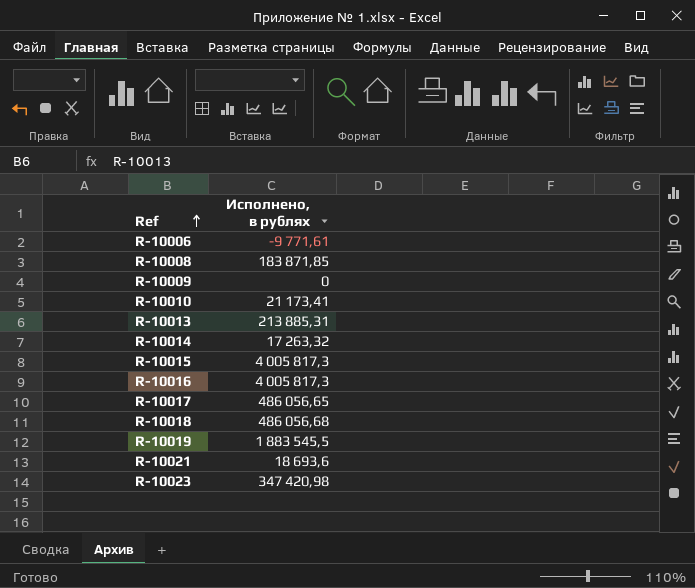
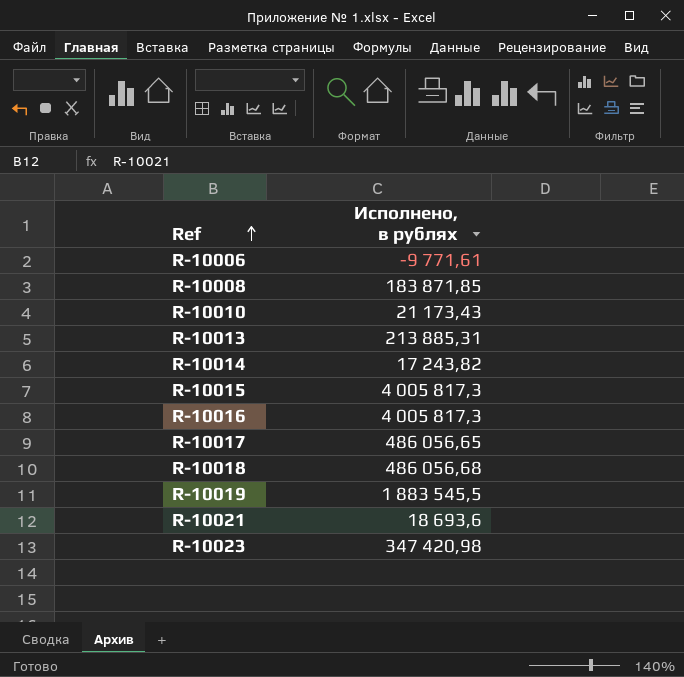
row R-10009: 0 -> none
R-10010 | Исполнено, в рублях: 21 173,41 -> 21 173,43
R-10014 | Исполнено, в рублях: 17 263,32 -> 17 243,82

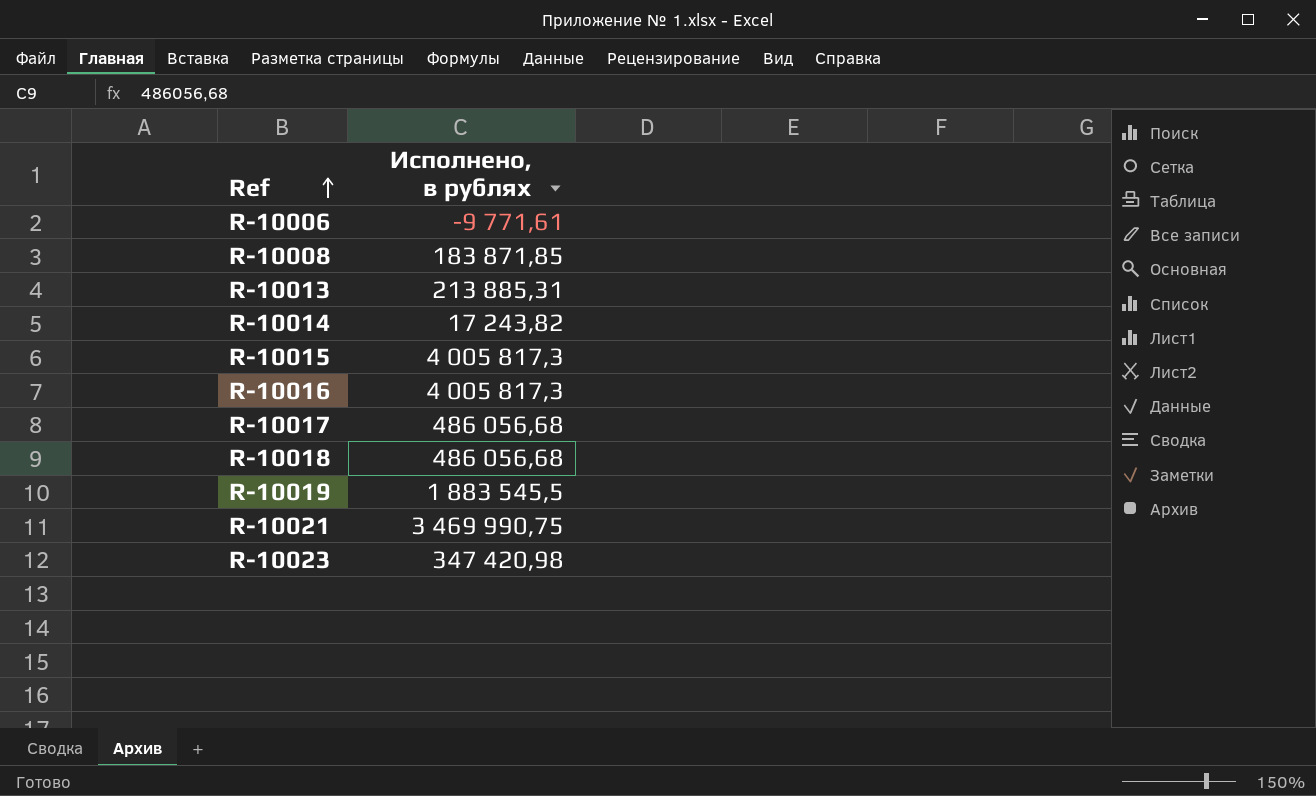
row R-10010: 21 173,43 -> none
R-10017 | Исполнено, в рублях: 486 056,65 -> 486 056,68
R-10021 | Исполнено, в рублях: 18 693,6 -> 3 469 990,75

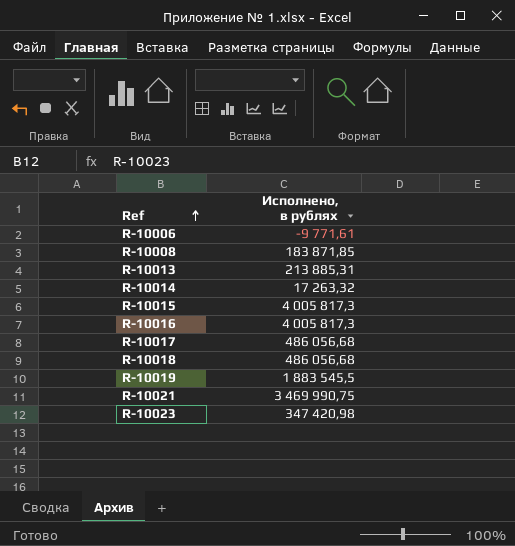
R-10014 | Исполнено, в рублях: 17 243,82 -> 17 263,32

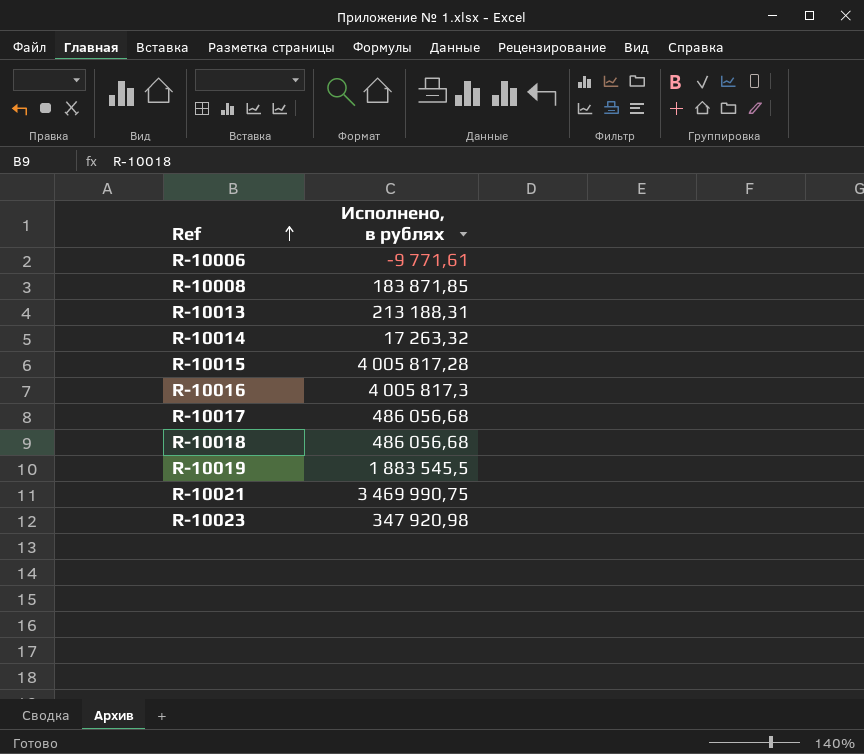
R-10013 | Исполнено, в рублях: 213 885,31 -> 213 188,31
R-10015 | Исполнено, в рублях: 4 005 817,3 -> 4 005 817,28
R-10023 | Исполнено, в рублях: 347 420,98 -> 347 920,98

